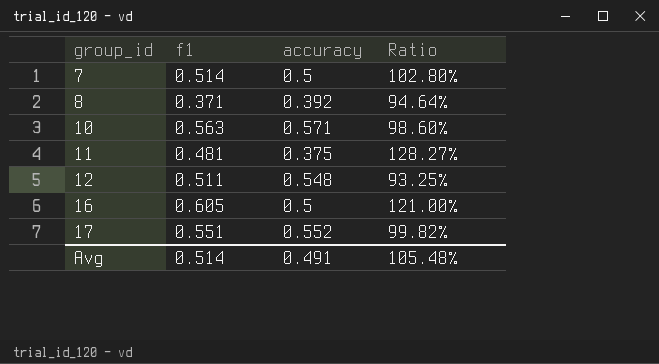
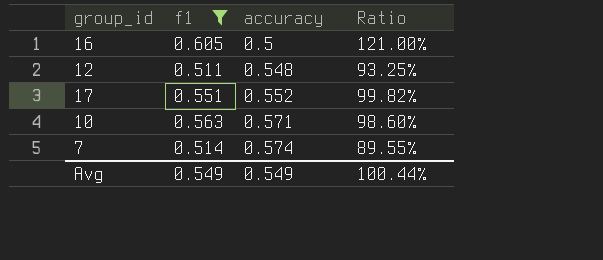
filter: none -> f1 >= 0.511
row order: group_id ascending -> accuracy ascending
7 | accuracy: 0.5 -> 0.574
7 | Ratio: 102.80% -> 89.55%
Avg | f1: 0.514 -> 0.549
Avg | accuracy: 0.491 -> 0.549
Avg | Ratio: 105.48% -> 100.44%

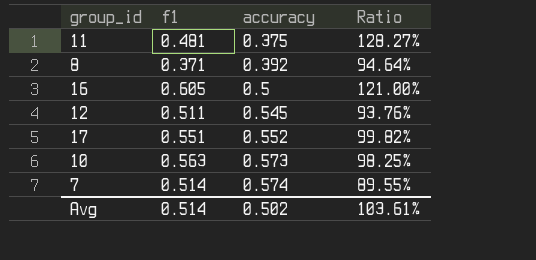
filter: f1 >= 0.511 -> none
12 | accuracy: 0.548 -> 0.545
12 | Ratio: 93.25% -> 93.76%
10 | accuracy: 0.571 -> 0.573
10 | Ratio: 98.60% -> 98.25%
Avg | f1: 0.549 -> 0.514
Avg | accuracy: 0.549 -> 0.502
Avg | Ratio: 100.44% -> 103.61%

